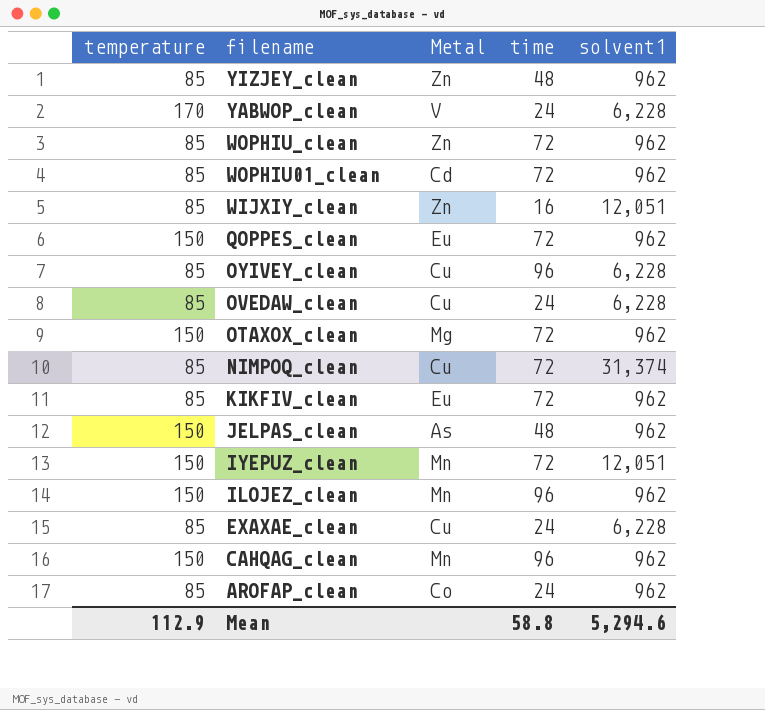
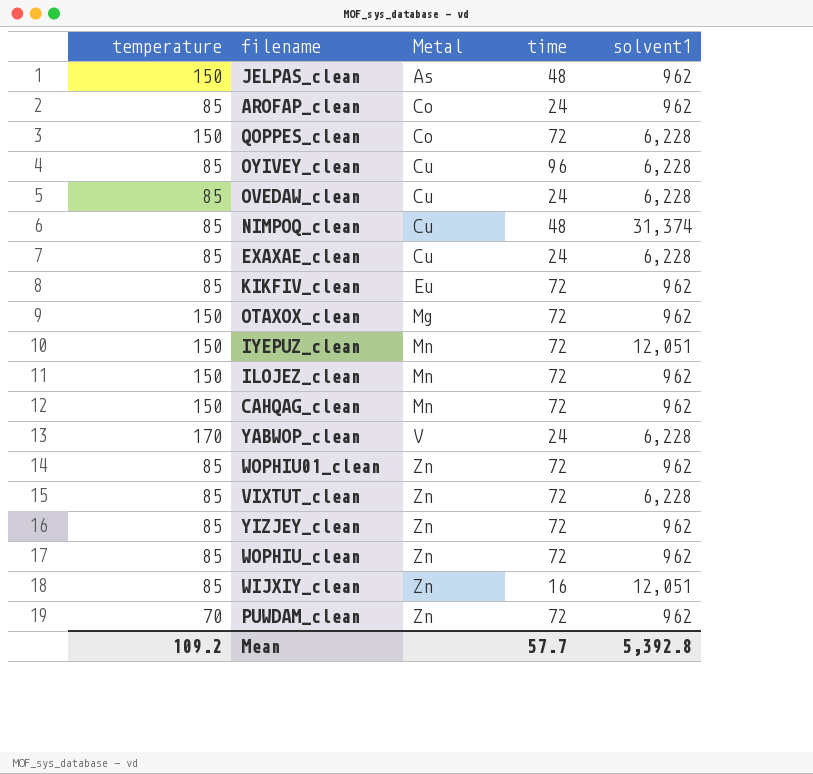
row order: filename descending -> Metal ascending
QOPPES_clean | Metal: Eu -> Co
QOPPES_clean | solvent1: 962 -> 6,228
NIMPOQ_clean | time: 72 -> 48
ILOJEZ_clean | time: 96 -> 72
CAHQAG_clean | time: 96 -> 72
WOPHIU01_clean | Metal: Cd -> Zn
row VIXTUT_clean: none -> 85 | Zn | 72 | 6,228
YIZJEY_clean | time: 48 -> 72
row PUWDAM_clean: none -> 70 | Zn | 72 | 962
Mean | temperature: 112.9 -> 109.2
Mean | time: 58.8 -> 57.7
Mean | solvent1: 5,294.6 -> 5,392.8

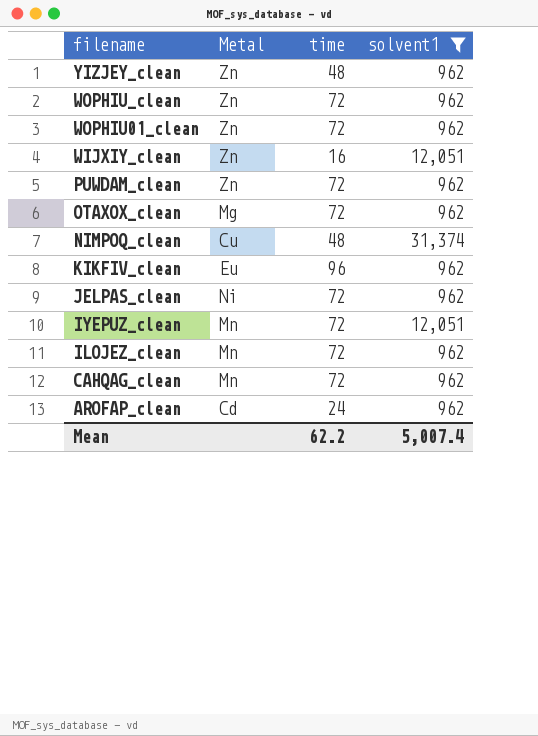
filter: none -> solvent1 != 6,228
row order: Metal ascending -> filename descending
column temperature | position: 1 -> none
YIZJEY_clean | time: 72 -> 48
KIKFIV_clean | time: 72 -> 96
JELPAS_clean | Metal: As -> Ni
JELPAS_clean | time: 48 -> 72
AROFAP_clean | Metal: Co -> Cd
Mean | time: 57.7 -> 62.2
Mean | solvent1: 5,392.8 -> 5,007.4

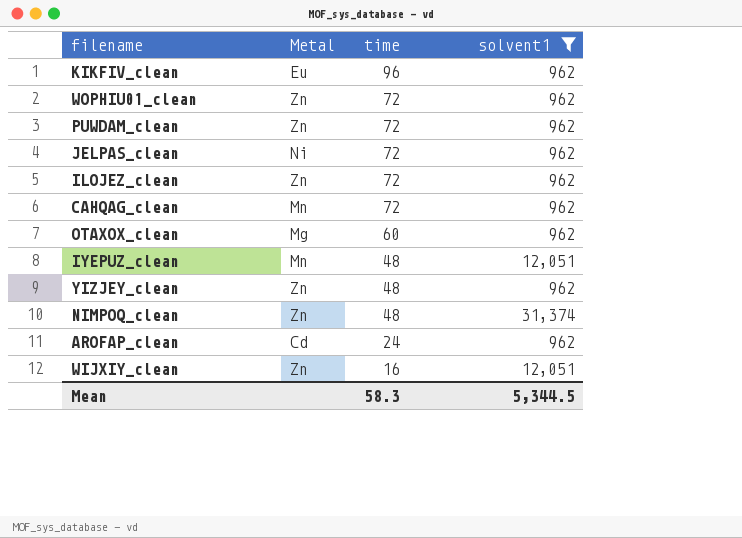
row order: filename descending -> time descending
row WOPHIU_clean: Zn | 72 | 962 -> none
ILOJEZ_clean | Metal: Mn -> Zn
OTAXOX_clean | time: 72 -> 60
IYEPUZ_clean | time: 72 -> 48
NIMPOQ_clean | Metal: Cu -> Zn
Mean | time: 62.2 -> 58.3
Mean | solvent1: 5,007.4 -> 5,344.5

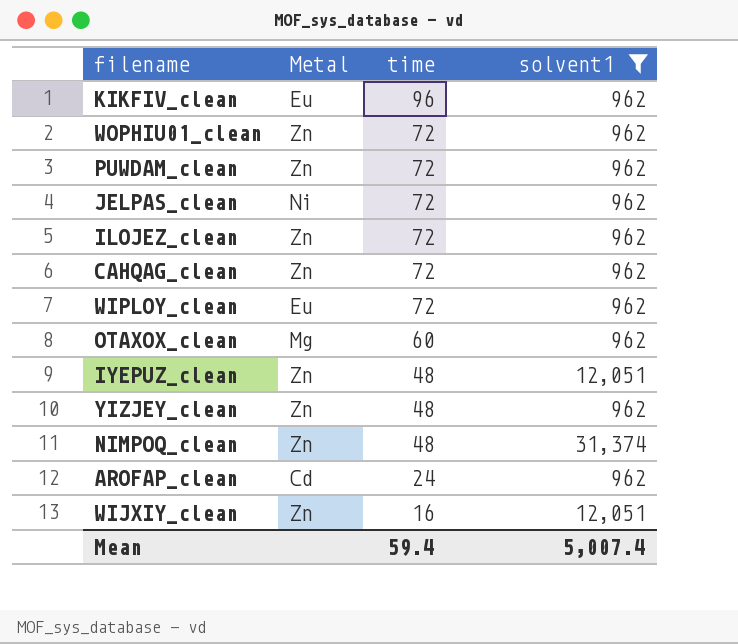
CAHQAG_clean | Metal: Mn -> Zn
row WIPLOY_clean: none -> Eu | 72 | 962
IYEPUZ_clean | Metal: Mn -> Zn
Mean | time: 58.3 -> 59.4
Mean | solvent1: 5,344.5 -> 5,007.4

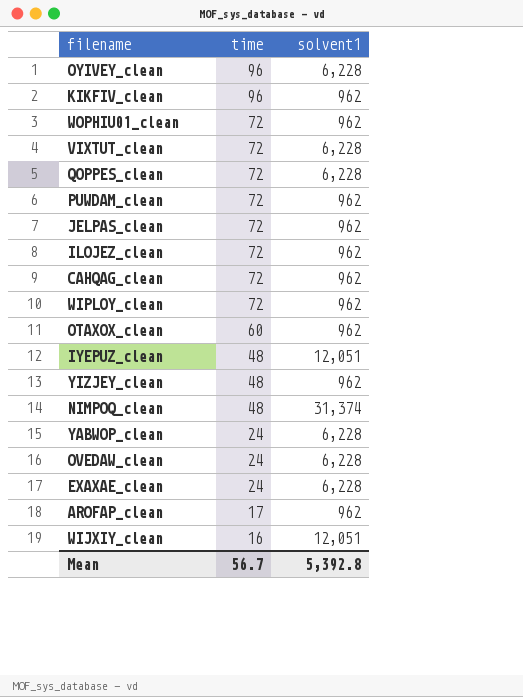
filter: solvent1 != 6,228 -> none
column Metal | position: 2 -> none
AROFAP_clean | time: 24 -> 17
Mean | time: 59.4 -> 56.7
Mean | solvent1: 5,007.4 -> 5,392.8

